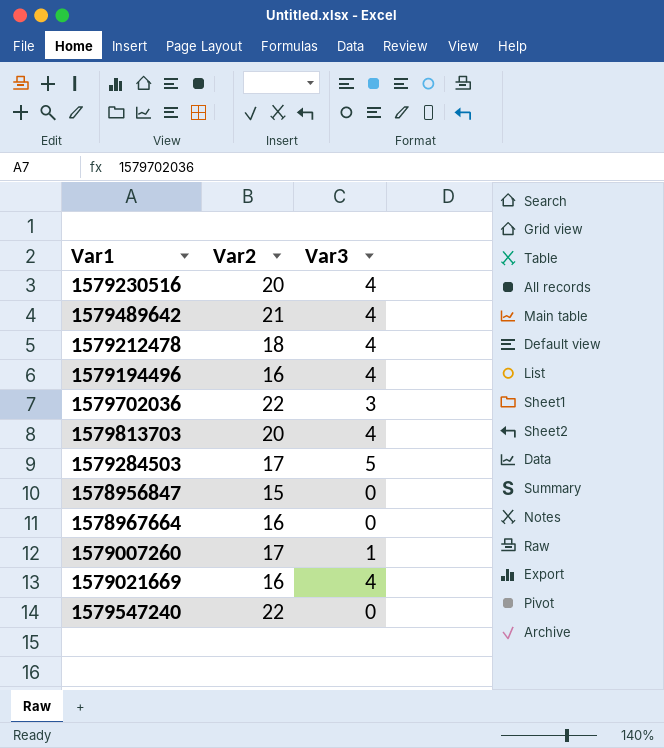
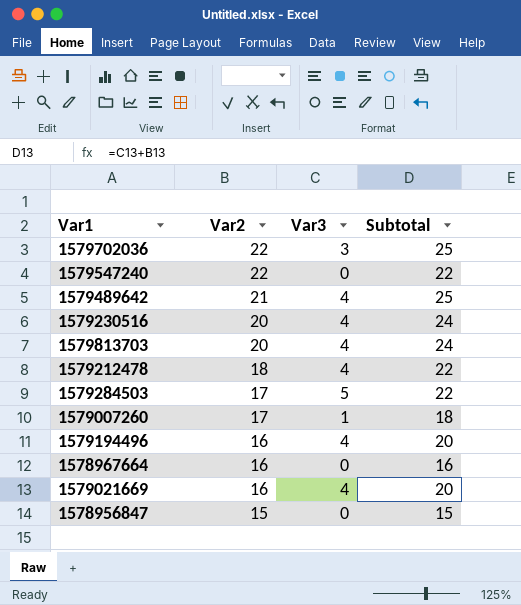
row order: none -> Var2 descending
column Subtotal | formula: none -> [Var2] + [Var3]

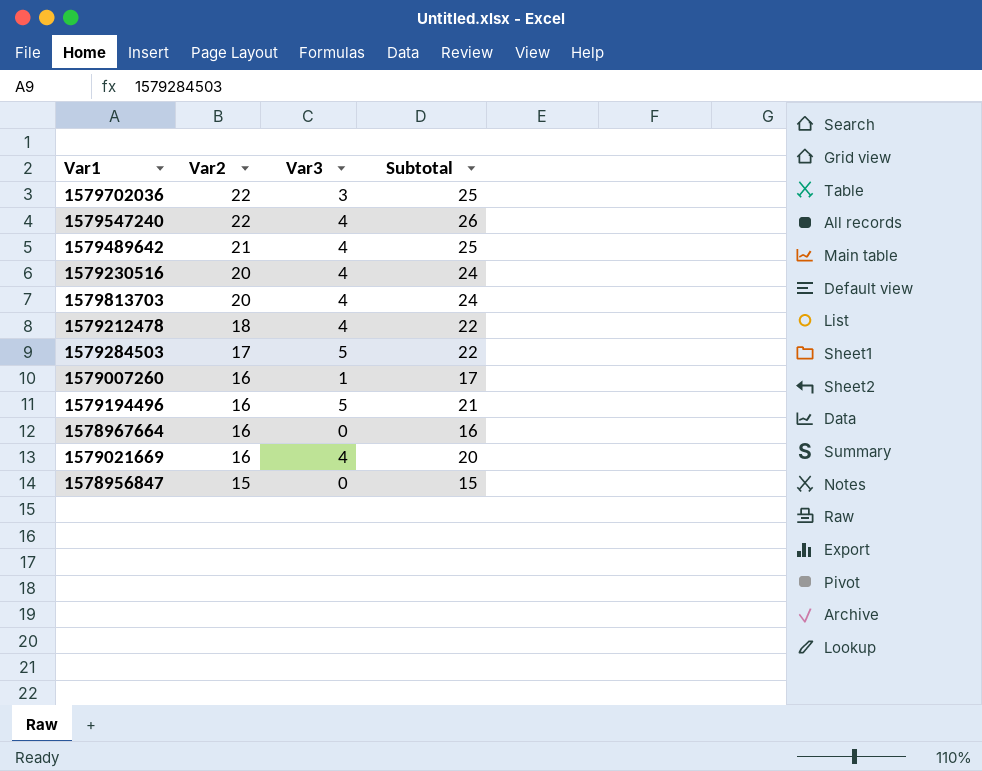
1579547240 | Var3: 0 -> 4
1579547240 | Subtotal: 22 -> 26
1579007260 | Var2: 17 -> 16
1579007260 | Subtotal: 18 -> 17
1579194496 | Var3: 4 -> 5
1579194496 | Subtotal: 20 -> 21

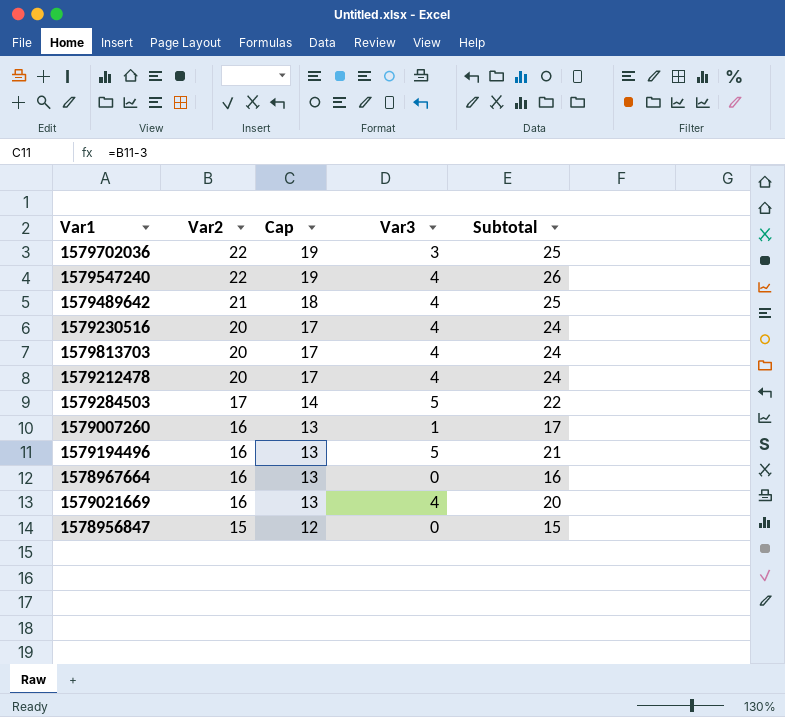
column Cap | formula: none -> [Var2] - 3
1579212478 | Var2: 18 -> 20
1579212478 | Subtotal: 22 -> 24

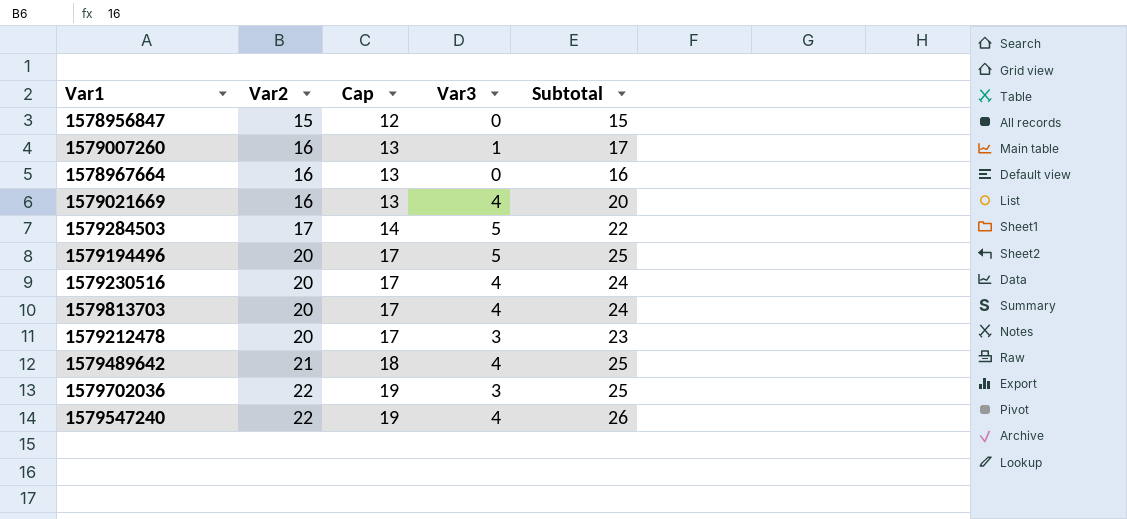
row order: Var2 descending -> Var2 ascending
1579194496 | Var2: 16 -> 20
1579194496 | Cap: 13 -> 17
1579194496 | Subtotal: 21 -> 25
1579212478 | Var3: 4 -> 3
1579212478 | Subtotal: 24 -> 23

